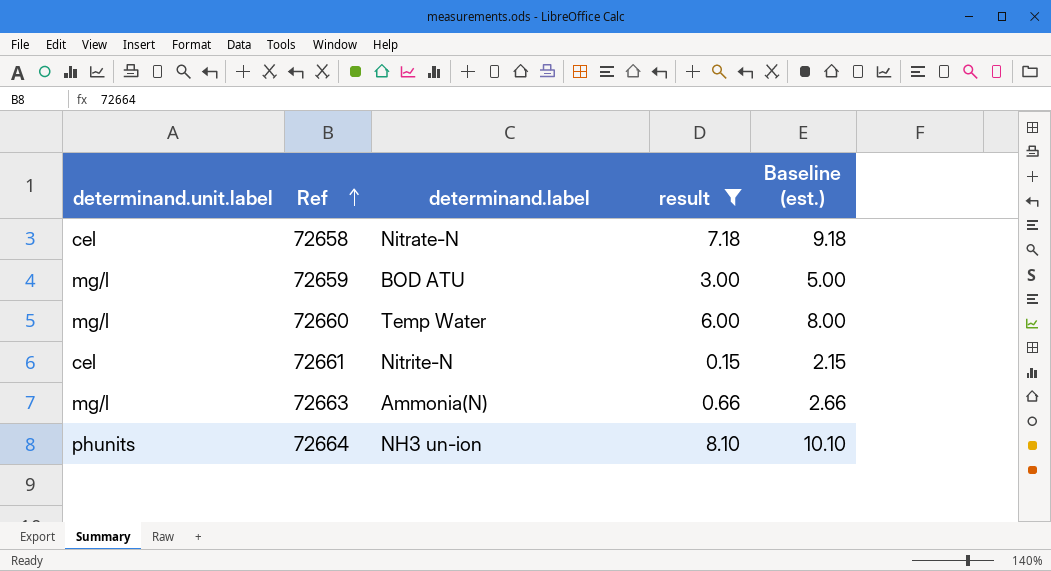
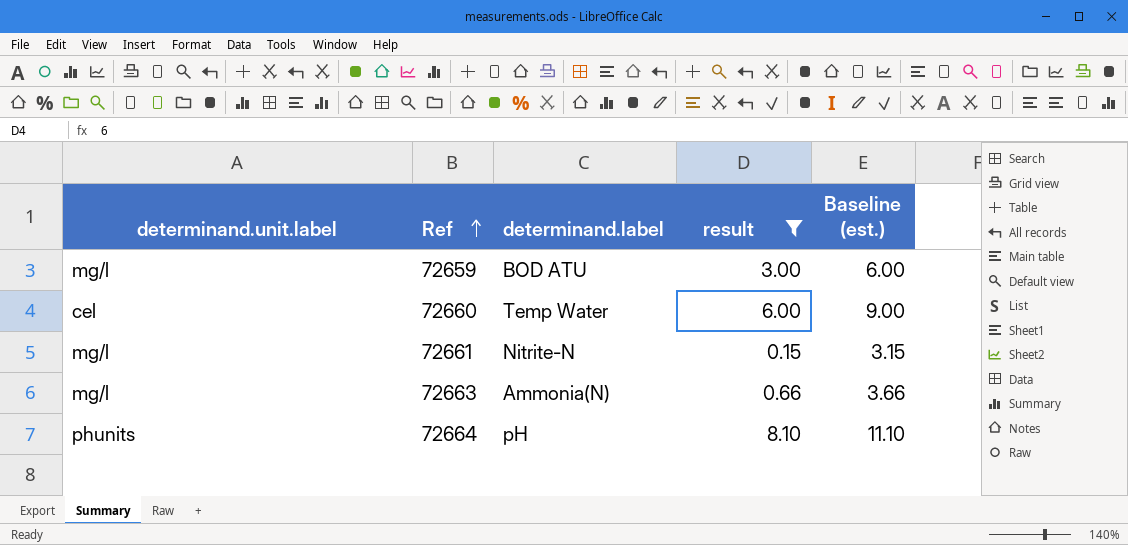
column Baseline (est.) | formula: [result] + 2 -> [result] + 3
row 72658: cel | Nitrate-N | 7.18 | 9.18 -> none
72660 | determinand.unit.label: mg/l -> cel
72661 | determinand.unit.label: cel -> mg/l
72664 | determinand.label: NH3 un-ion -> pH

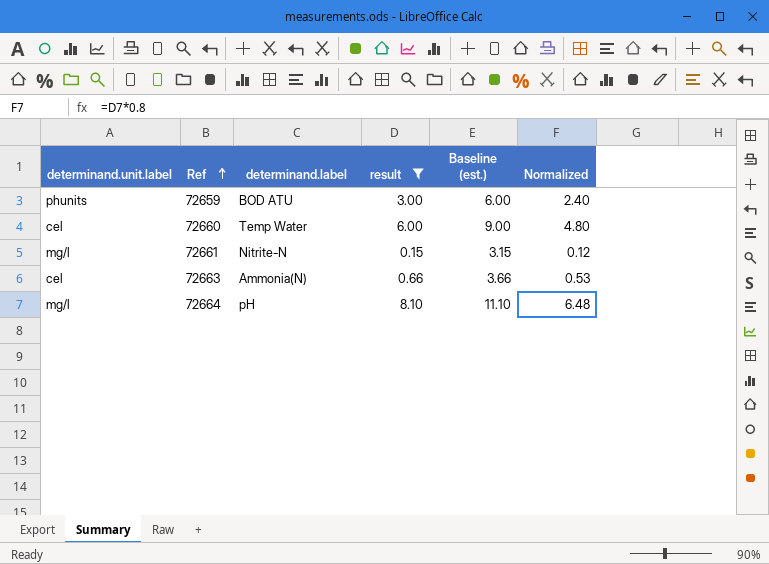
column Normalized | formula: none -> [result] * 0.8
72659 | determinand.unit.label: mg/l -> phunits
72663 | determinand.unit.label: mg/l -> cel
72664 | determinand.unit.label: phunits -> mg/l

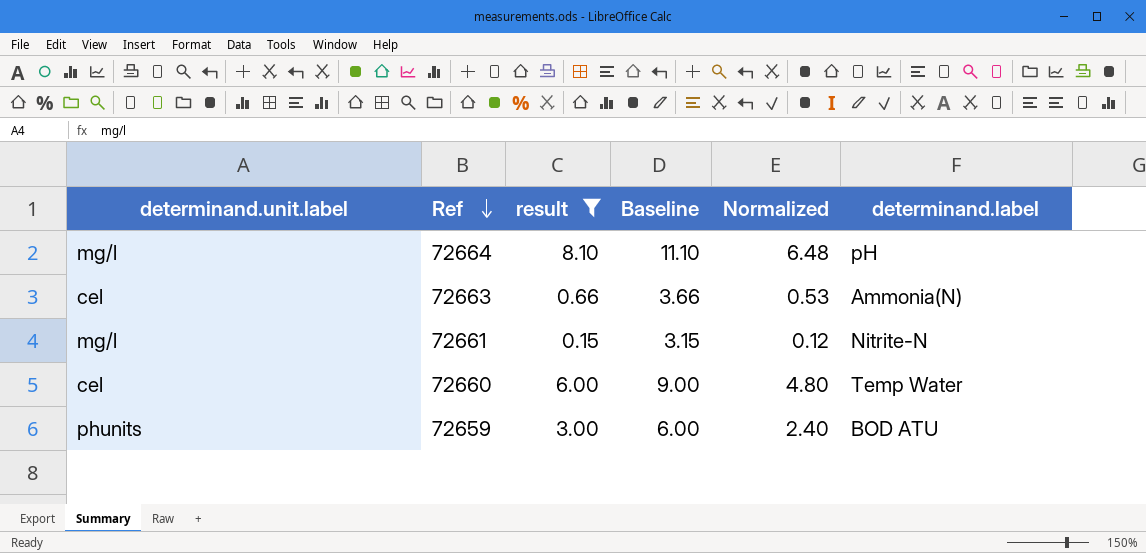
row order: Ref ascending -> Ref descending
column name: Baseline (est.) -> Baseline
column determinand.label | position: 3 -> 6

